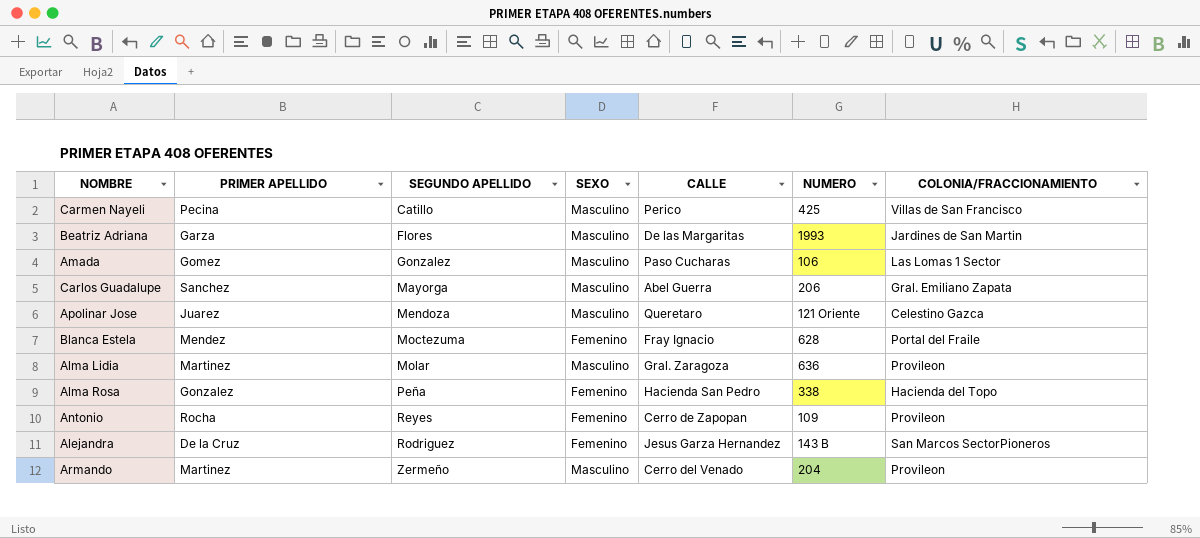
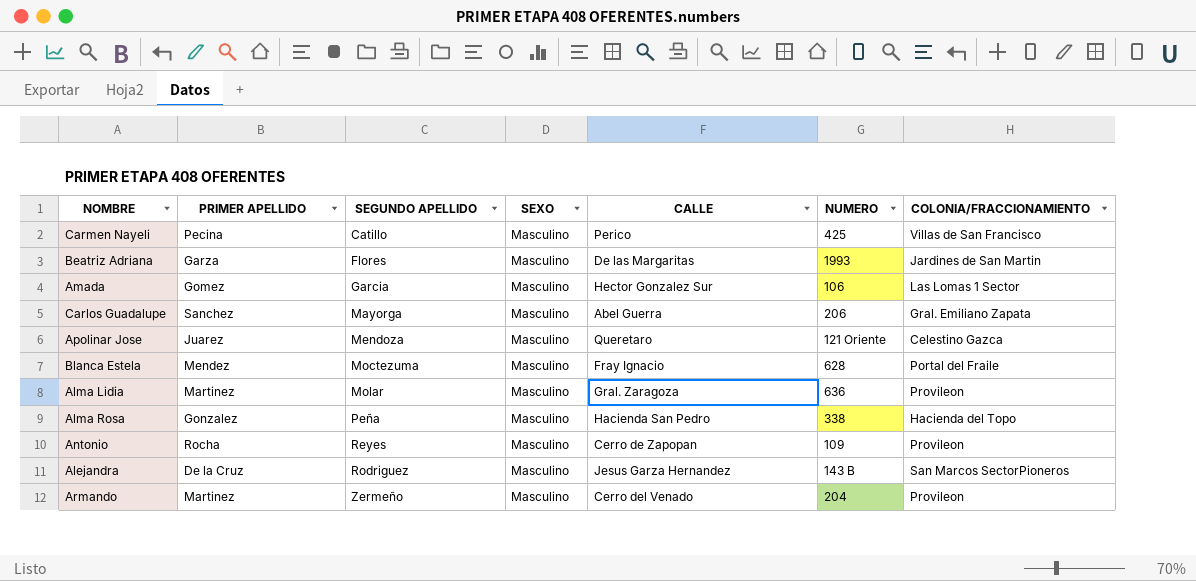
Amada | SEGUNDO APELLIDO: Gonzalez -> Garcia
Amada | CALLE: Paso Cucharas -> Hector Gonzalez Sur
Blanca Estela | SEXO: Femenino -> Masculino
Alma Rosa | SEXO: Femenino -> Masculino
Antonio | SEXO: Femenino -> Masculino
Alejandra | SEXO: Femenino -> Masculino

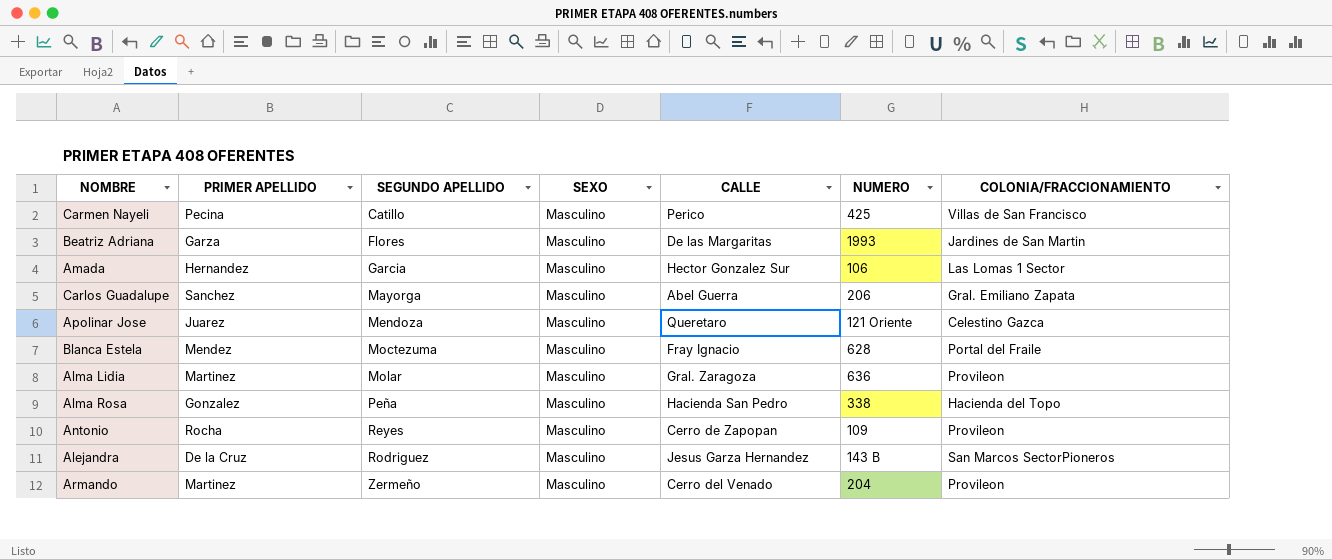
Amada | PRIMER APELLIDO: Gomez -> Hernandez

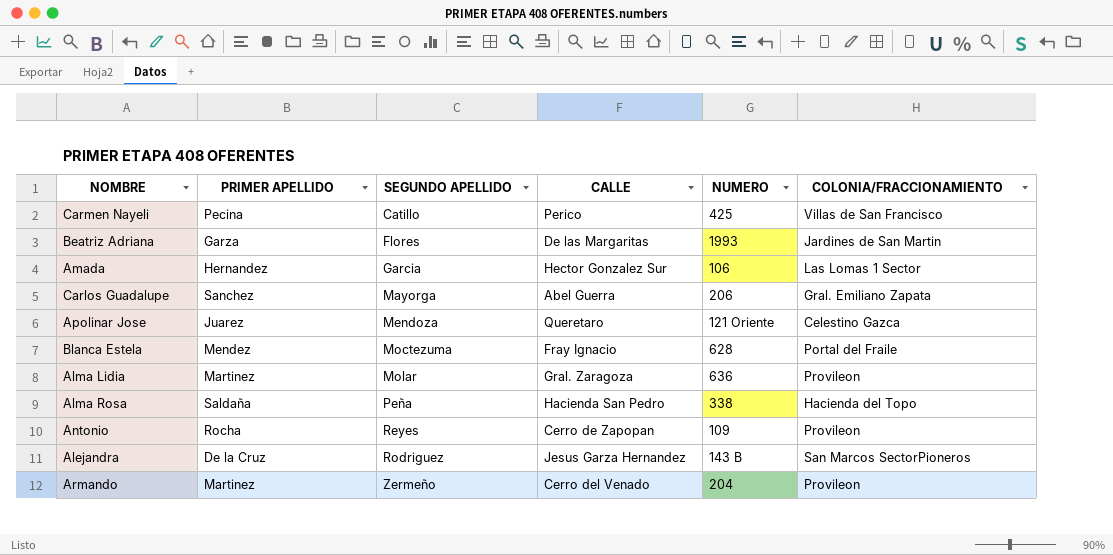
column SEXO | position: 4 -> none
Alma Rosa | PRIMER APELLIDO: Gonzalez -> Saldaña

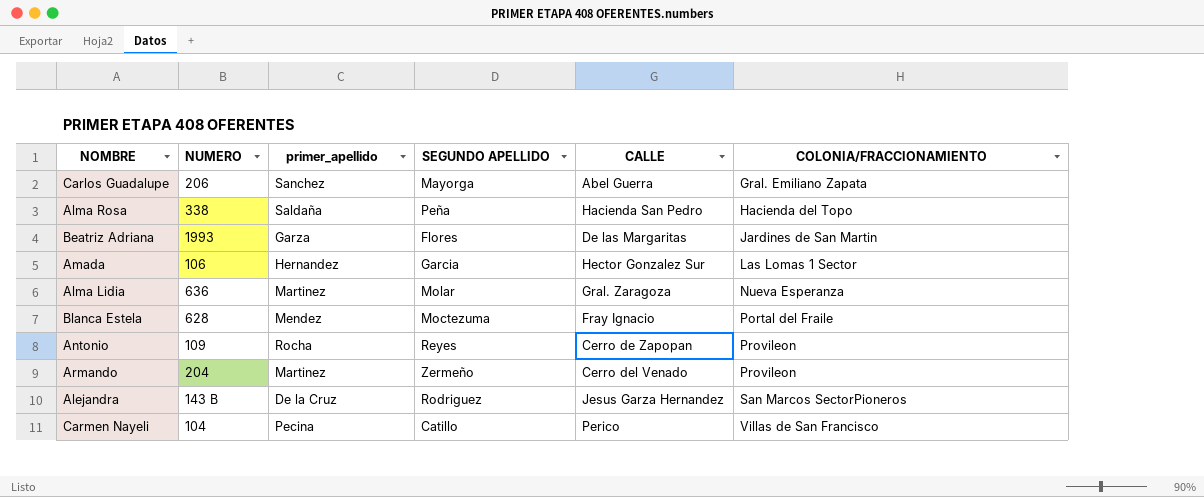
row order: SEGUNDO APELLIDO ascending -> COLONIA/FRACCIONAMIENTO ascending
column NUMERO | position: 5 -> 2
column name: PRIMER APELLIDO -> primer_apellido
row Apolinar Jose: Juarez | Mendoza | Queretaro | 121 Oriente | Celestino Gazca -> none
Alma Lidia | COLONIA/FRACCIONAMIENTO: Provileon -> Nueva Esperanza
Carmen Nayeli | NUMERO: 425 -> 104

